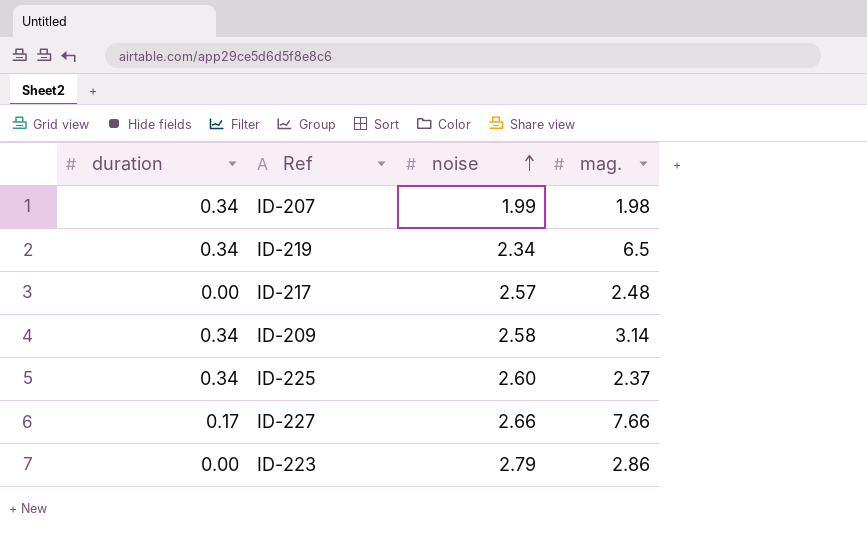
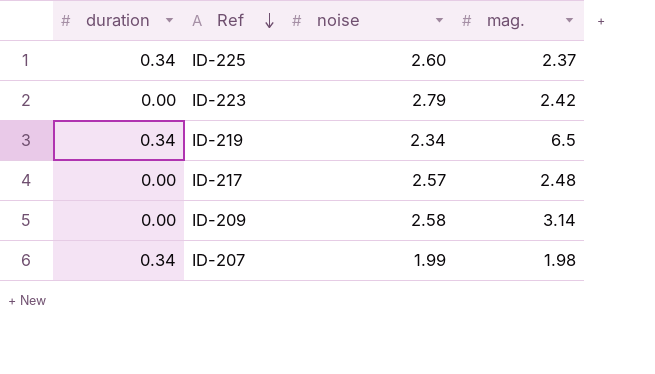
row order: noise ascending -> Ref descending
row ID-227: 0.17 | 2.66 | 7.66 -> none
ID-223 | mag.: 2.86 -> 2.42
ID-209 | duration: 0.34 -> 0.00

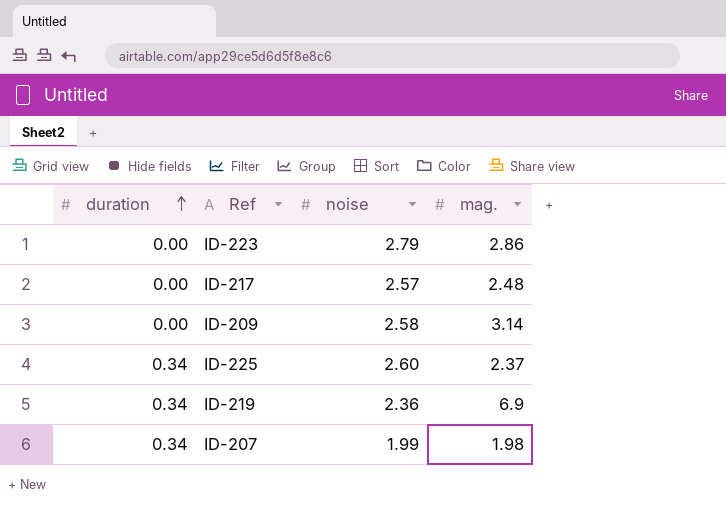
row order: Ref descending -> duration ascending
ID-223 | mag.: 2.42 -> 2.86
ID-219 | noise: 2.34 -> 2.36
ID-219 | mag.: 6.5 -> 6.9

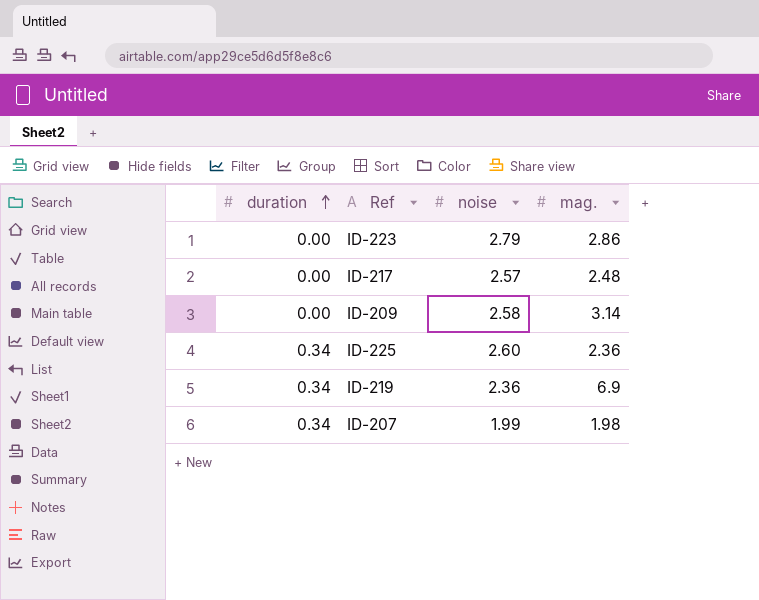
ID-225 | mag.: 2.37 -> 2.36

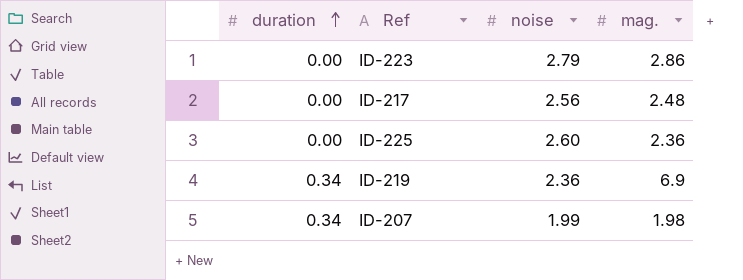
row ID-209: 0.00 | 2.58 | 3.14 -> none
ID-217 | noise: 2.57 -> 2.56
ID-225 | duration: 0.34 -> 0.00

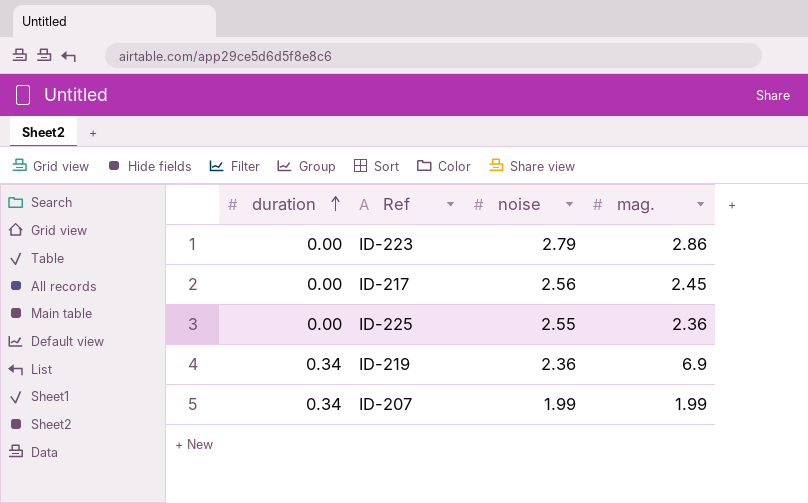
ID-217 | mag.: 2.48 -> 2.45
ID-225 | noise: 2.60 -> 2.55
ID-207 | mag.: 1.98 -> 1.99

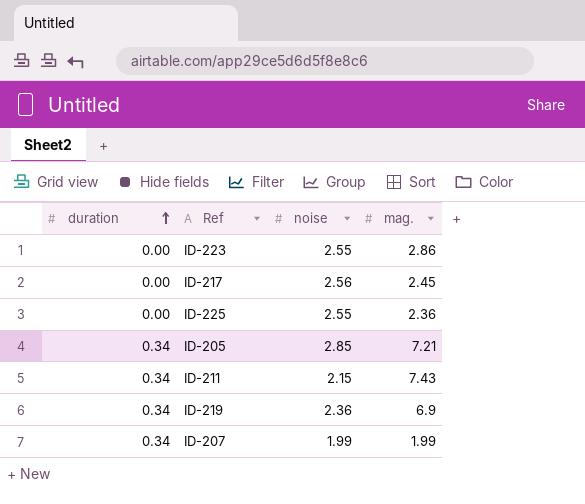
ID-223 | noise: 2.79 -> 2.55
row ID-205: none -> 0.34 | 2.85 | 7.21
row ID-211: none -> 0.34 | 2.15 | 7.43

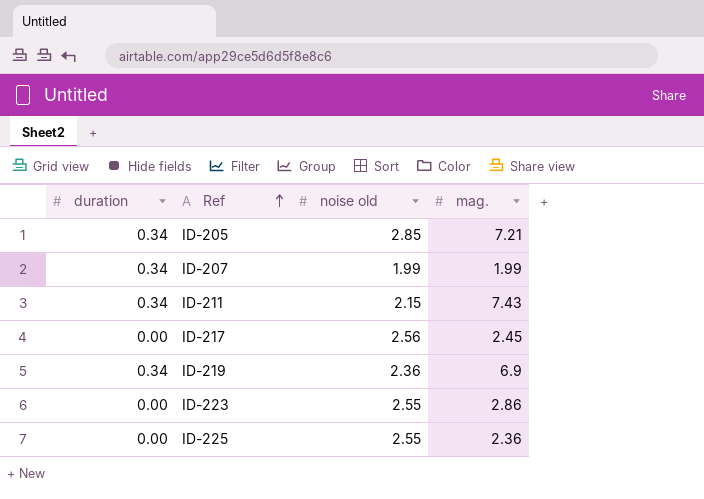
row order: duration ascending -> Ref ascending
column name: noise -> noise old

